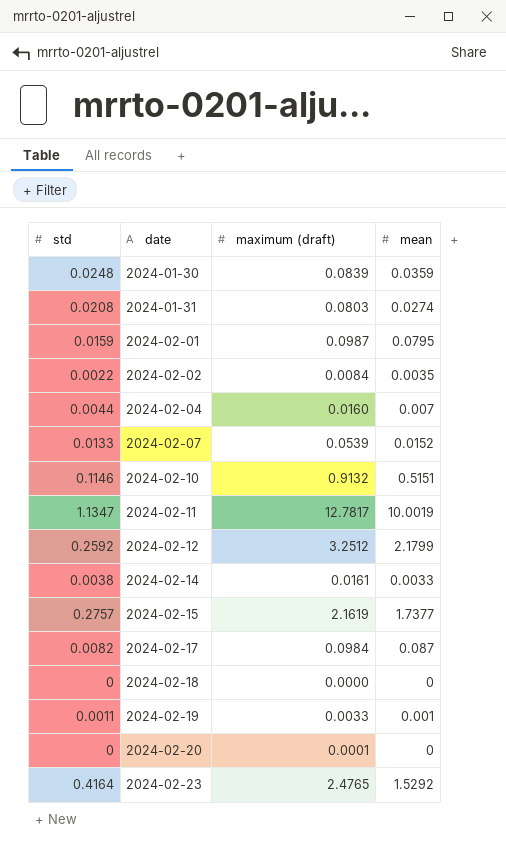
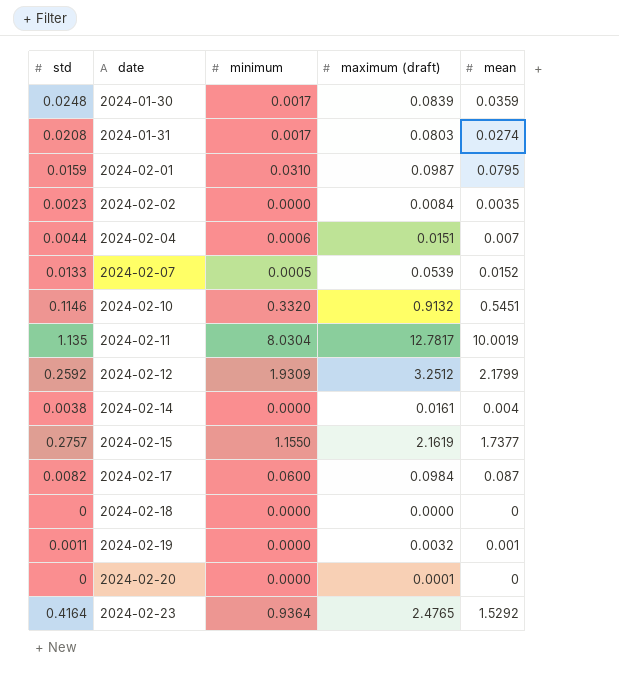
column minimum | position: none -> 3
2024-02-02 | std: 0.0022 -> 0.0023
2024-02-04 | maximum (draft): 0.0160 -> 0.0151
2024-02-10 | mean: 0.5151 -> 0.5451
2024-02-11 | std: 1.1347 -> 1.135
2024-02-14 | mean: 0.0033 -> 0.004
2024-02-19 | maximum (draft): 0.0033 -> 0.0032

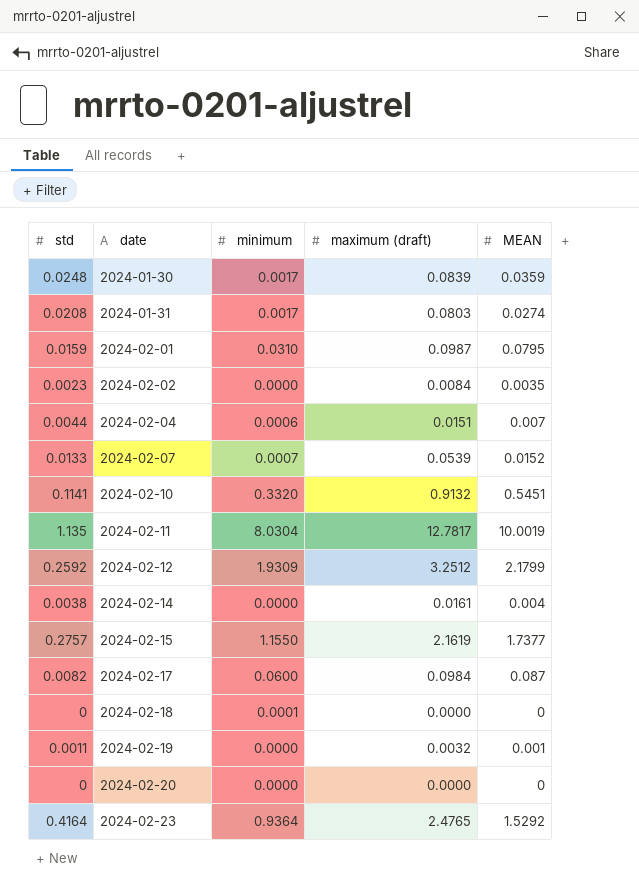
column name: mean -> MEAN
2024-02-07 | minimum: 0.0005 -> 0.0007
2024-02-10 | std: 0.1146 -> 0.1141
2024-02-18 | minimum: 0.0000 -> 0.0001
2024-02-20 | maximum (draft): 0.0001 -> 0.0000

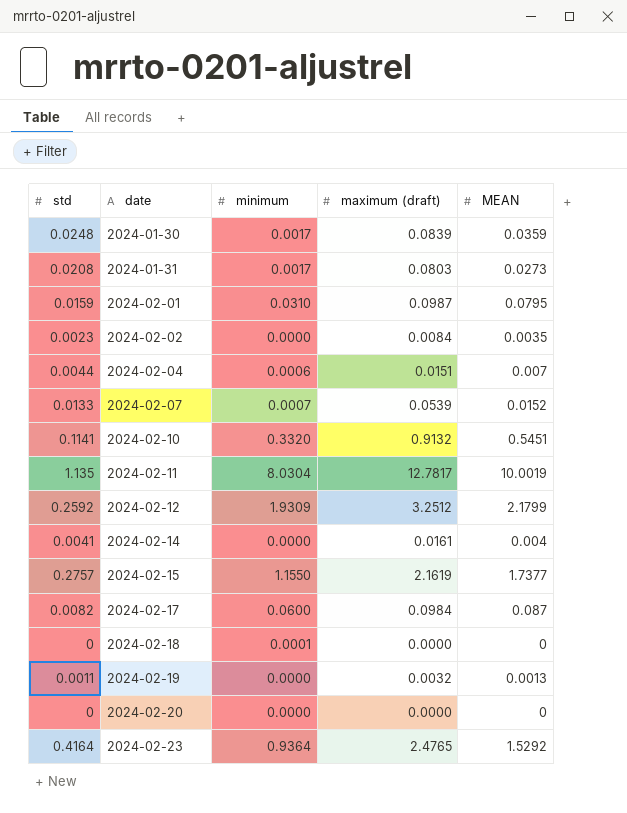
2024-01-31 | MEAN: 0.0274 -> 0.0273
2024-02-14 | std: 0.0038 -> 0.0041
2024-02-19 | MEAN: 0.001 -> 0.0013

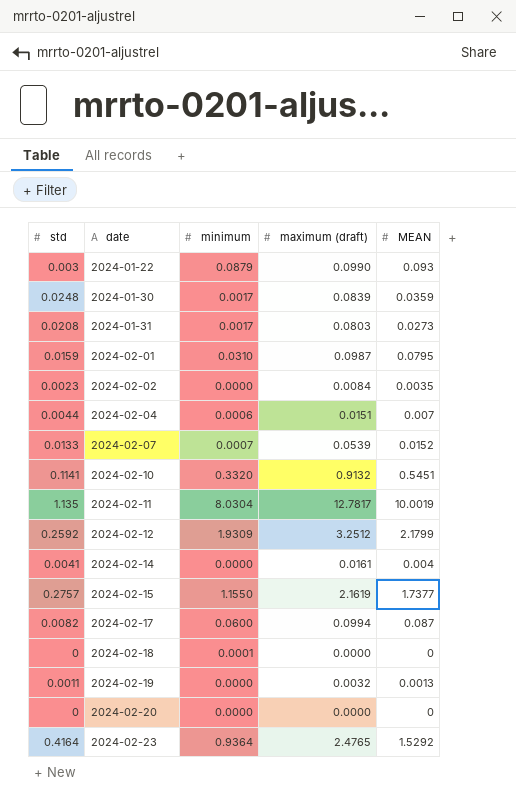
row 2024-01-22: none -> 0.003 | 0.0879 | 0.0990 | 0.093
2024-02-17 | maximum (draft): 0.0984 -> 0.0994

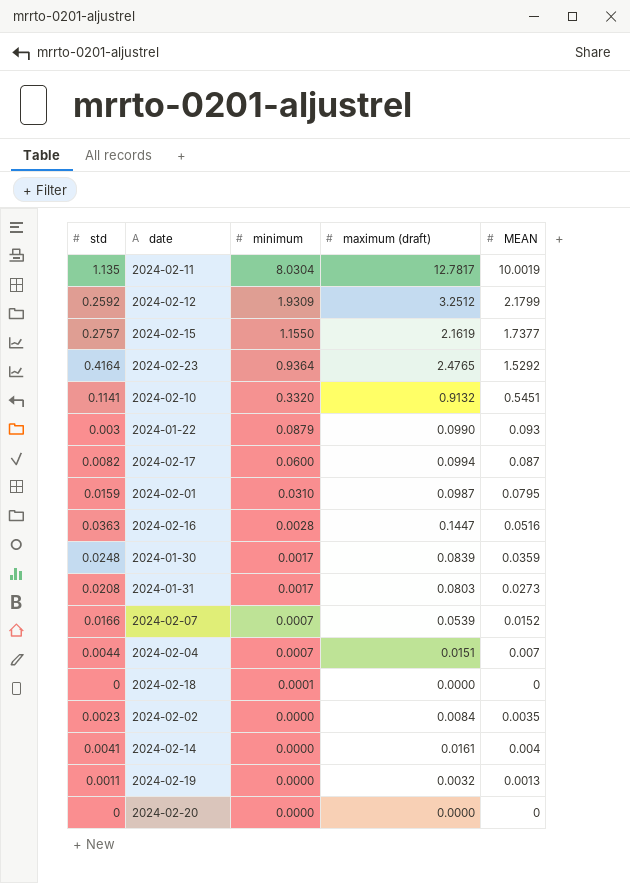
row order: date ascending -> minimum descending
row 2024-02-16: none -> 0.0363 | 0.0028 | 0.1447 | 0.0516
2024-02-07 | std: 0.0133 -> 0.0166
2024-02-04 | minimum: 0.0006 -> 0.0007

